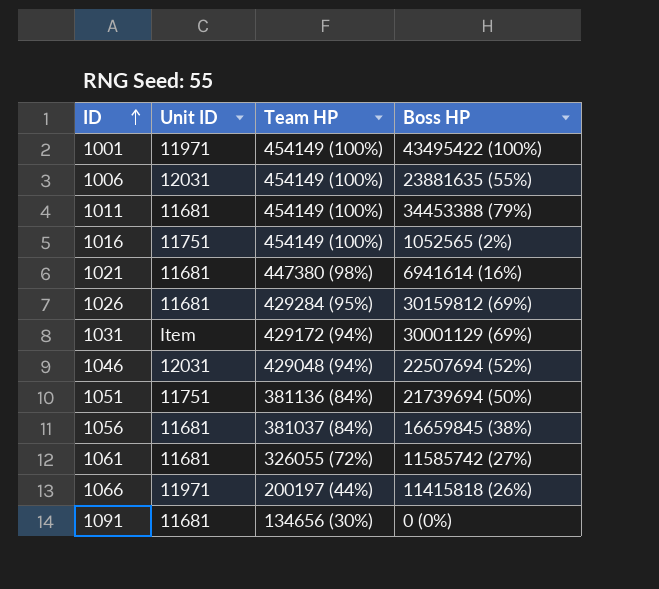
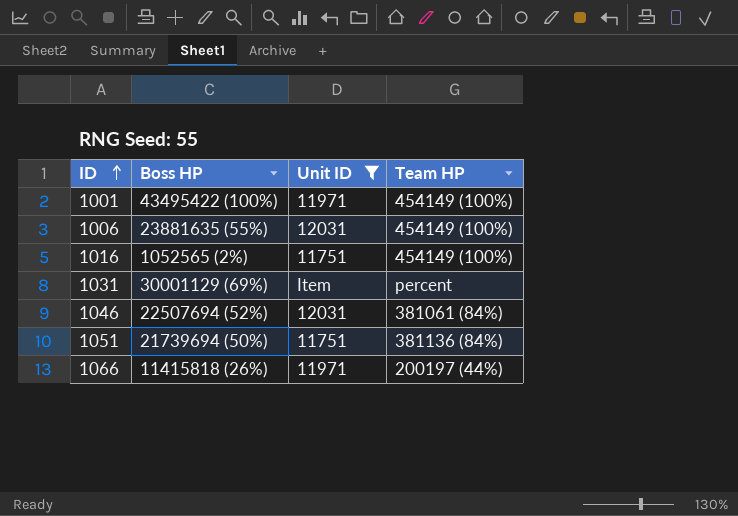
filter: none -> Unit ID != 11681
column Boss HP | position: 4 -> 2
1031 | Team HP: 429172 (94%) -> percent
1046 | Team HP: 429048 (94%) -> 381061 (84%)

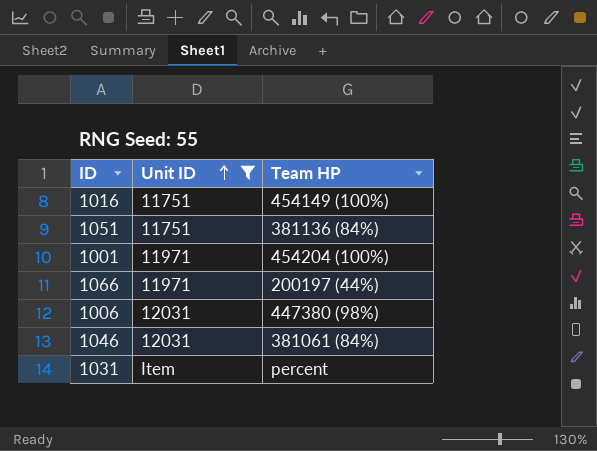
row order: ID ascending -> Unit ID ascending
column Boss HP | position: 2 -> none
1001 | Team HP: 454149 (100%) -> 454204 (100%)
1006 | Team HP: 454149 (100%) -> 447380 (98%)

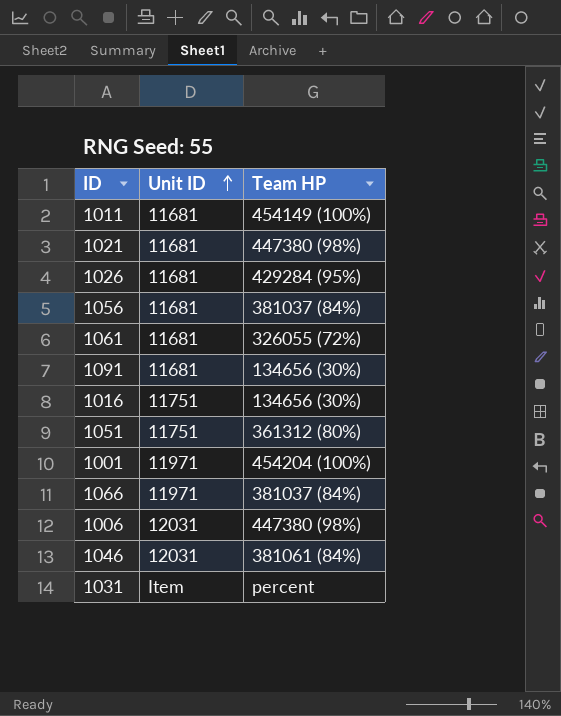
filter: Unit ID != 11681 -> none
1016 | Team HP: 454149 (100%) -> 134656 (30%)
1051 | Team HP: 381136 (84%) -> 361312 (80%)
1066 | Team HP: 200197 (44%) -> 381037 (84%)

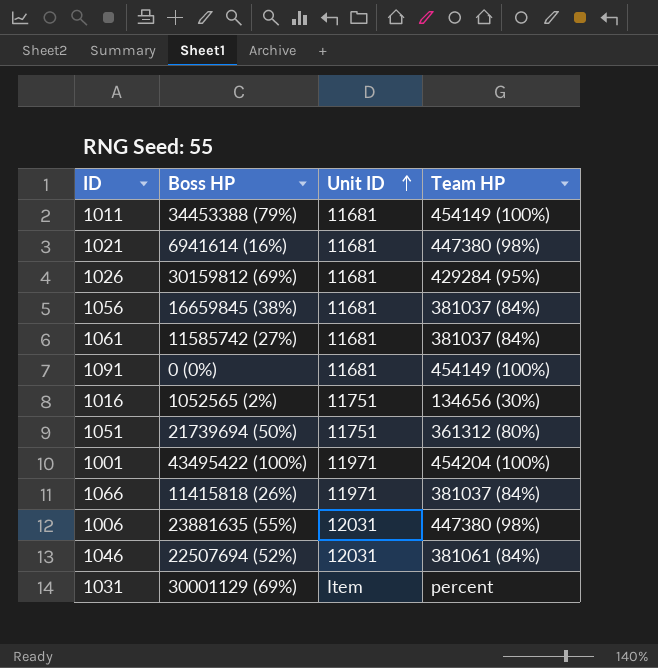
column Boss HP | position: none -> 2
1061 | Team HP: 326055 (72%) -> 381037 (84%)
1091 | Team HP: 134656 (30%) -> 454149 (100%)

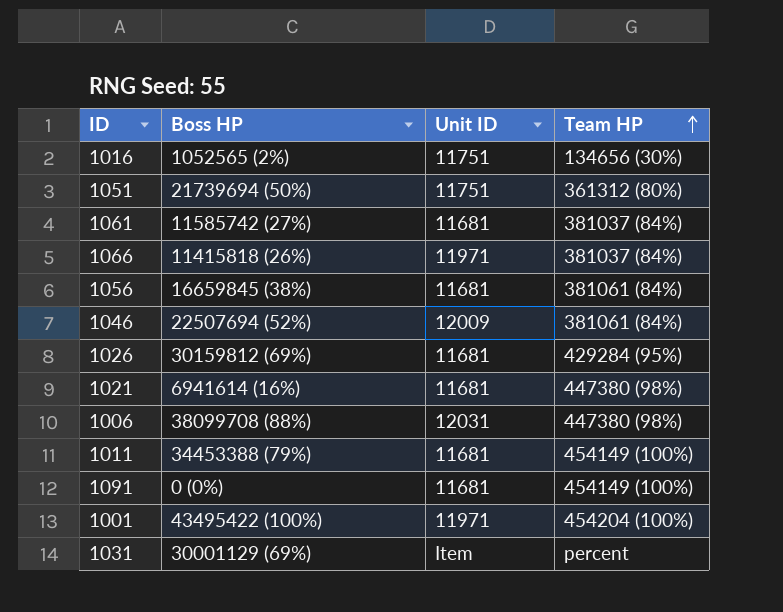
row order: Unit ID ascending -> Team HP ascending
1056 | Team HP: 381037 (84%) -> 381061 (84%)
1046 | Unit ID: 12031 -> 12009
1006 | Boss HP: 23881635 (55%) -> 38099708 (88%)

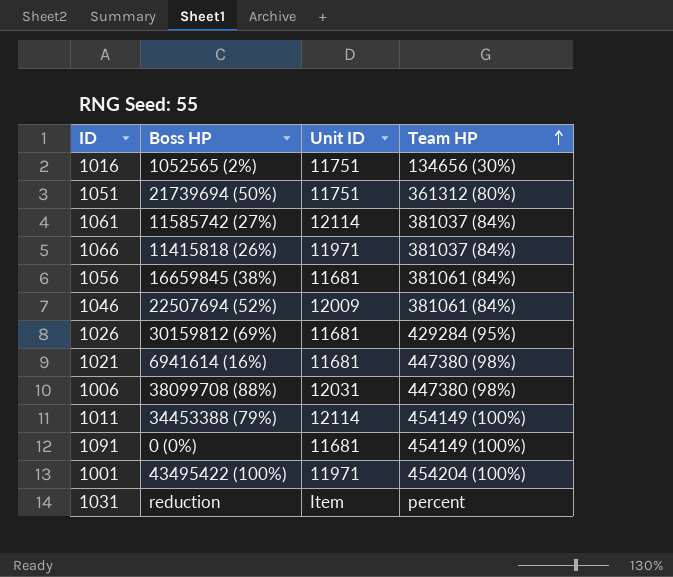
1061 | Unit ID: 11681 -> 12114
1011 | Unit ID: 11681 -> 12114
1031 | Boss HP: 30001129 (69%) -> reduction

